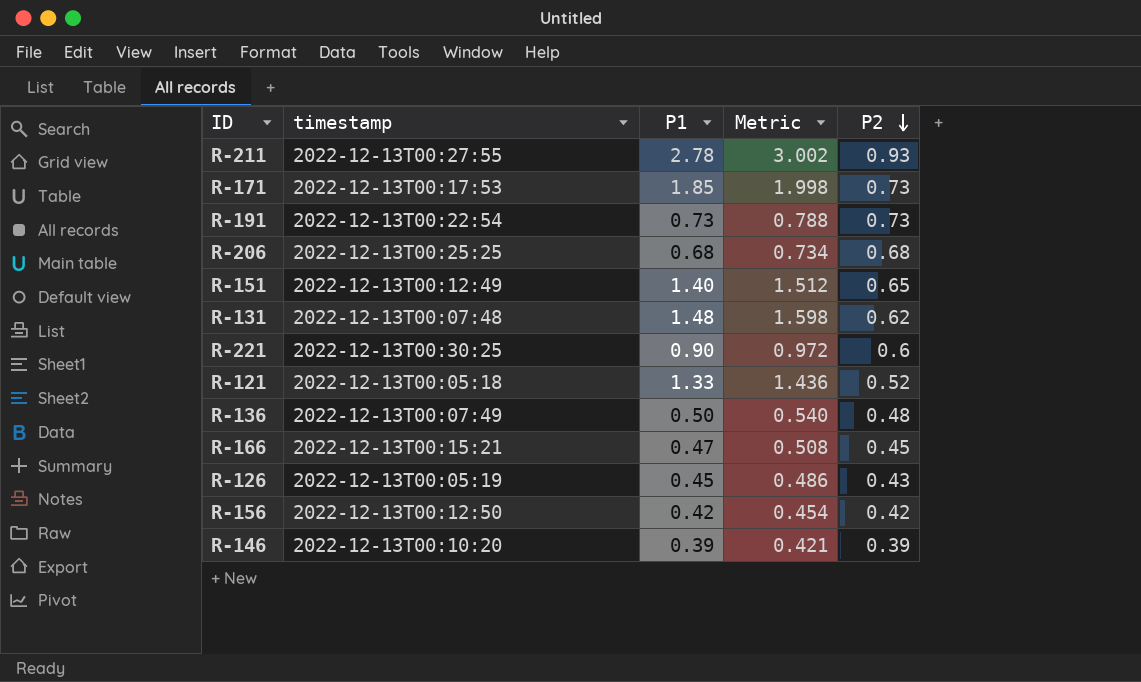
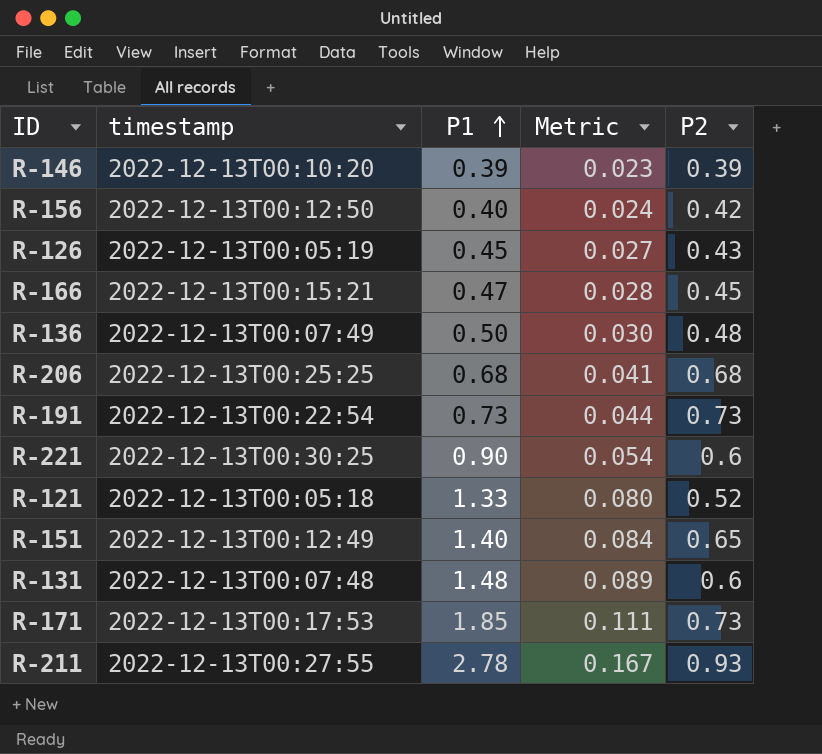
row order: P2 descending -> P1 ascending
column Metric | formula: [P1] * 1.08 -> [P1] * 0.06
R-156 | P1: 0.42 -> 0.40
R-131 | P2: 0.62 -> 0.6

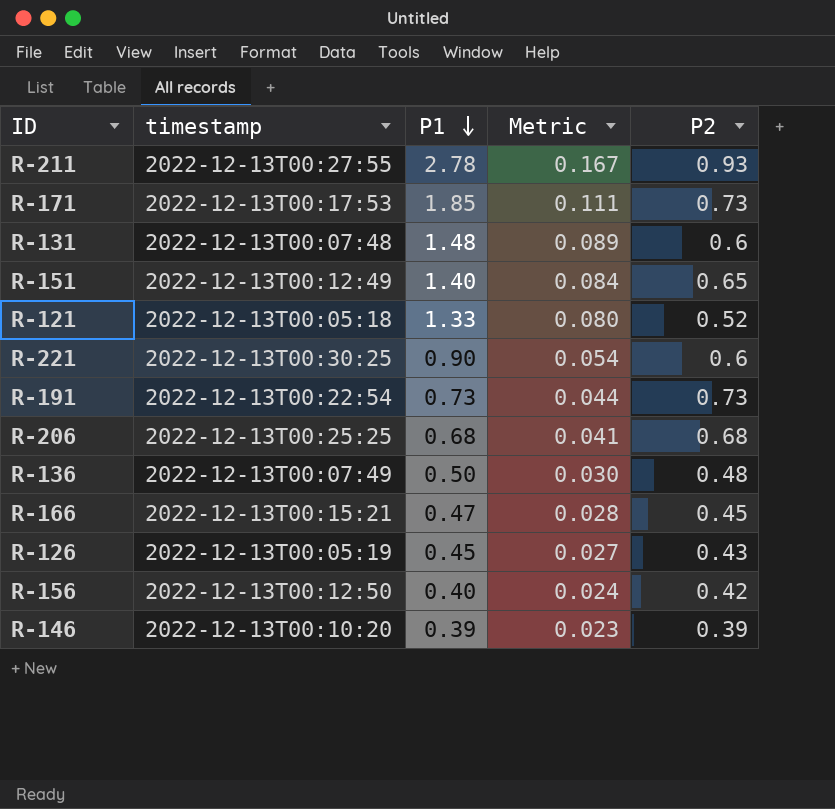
row order: P1 ascending -> P1 descending

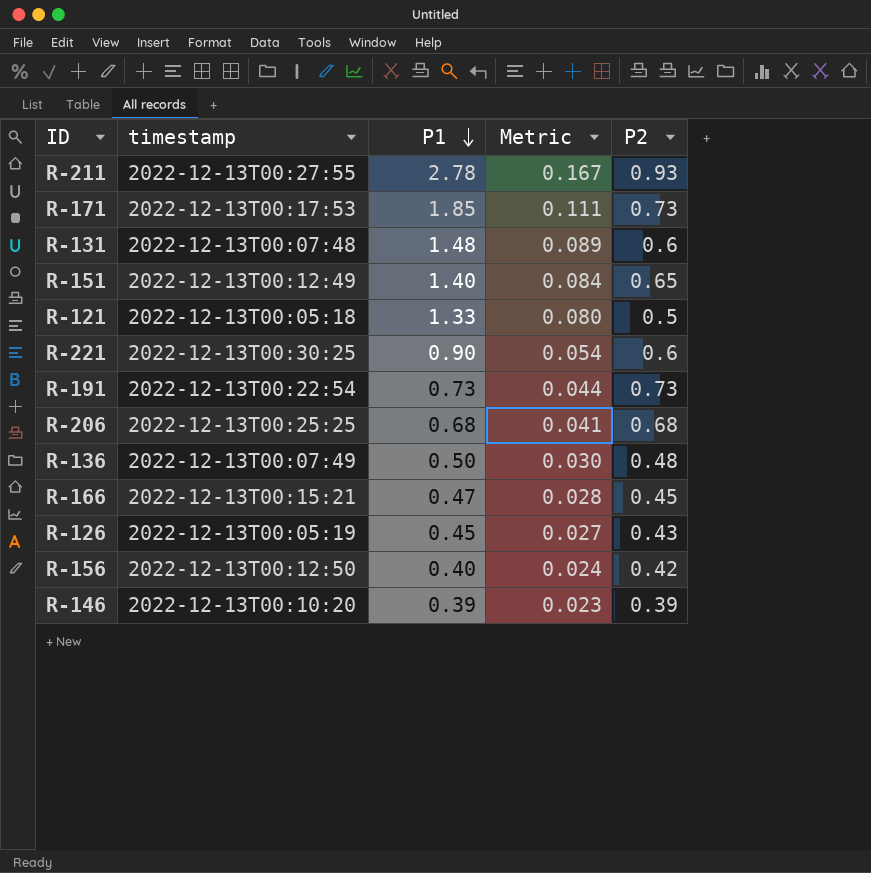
R-121 | P2: 0.52 -> 0.5

